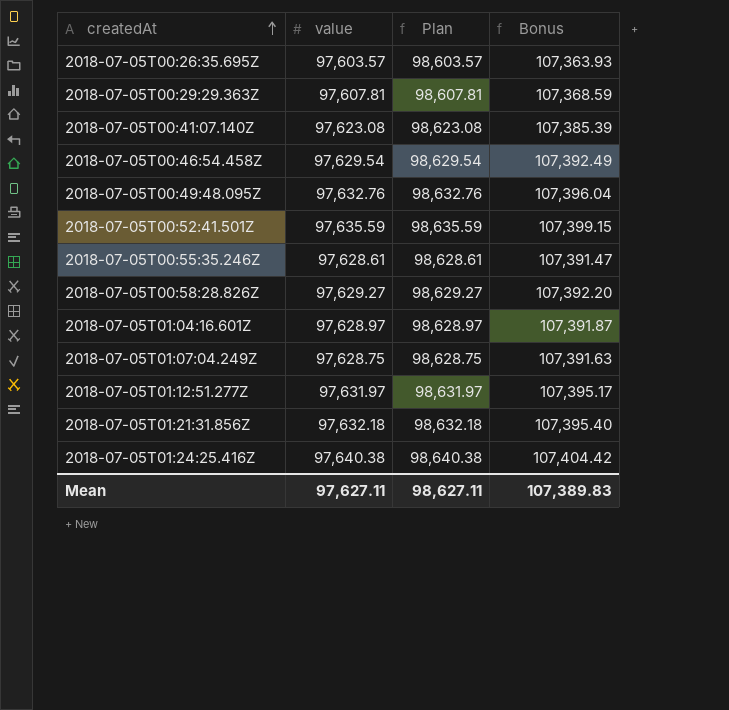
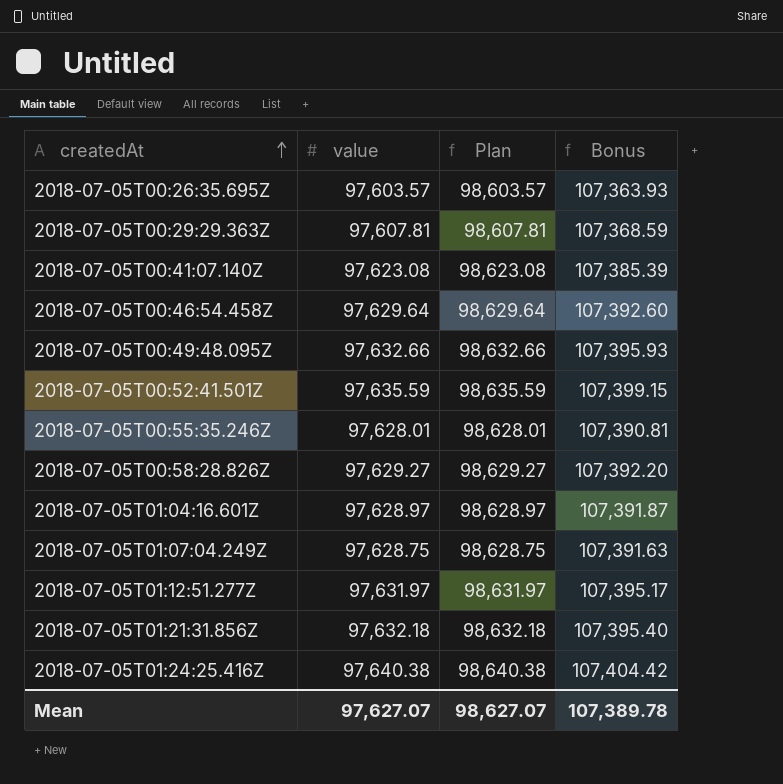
2018-07-05T00:46:54.458Z | value: 97,629.54 -> 97,629.64
2018-07-05T00:46:54.458Z | Plan: 98,629.54 -> 98,629.64
2018-07-05T00:46:54.458Z | Bonus: 107,392.49 -> 107,392.60
2018-07-05T00:49:48.095Z | value: 97,632.76 -> 97,632.66
2018-07-05T00:49:48.095Z | Plan: 98,632.76 -> 98,632.66
2018-07-05T00:49:48.095Z | Bonus: 107,396.04 -> 107,395.93
2018-07-05T00:55:35.246Z | value: 97,628.61 -> 97,628.01
2018-07-05T00:55:35.246Z | Plan: 98,628.61 -> 98,628.01
2018-07-05T00:55:35.246Z | Bonus: 107,391.47 -> 107,390.81
Mean | value: 97,627.11 -> 97,627.07
Mean | Plan: 98,627.11 -> 98,627.07
Mean | Bonus: 107,389.83 -> 107,389.78

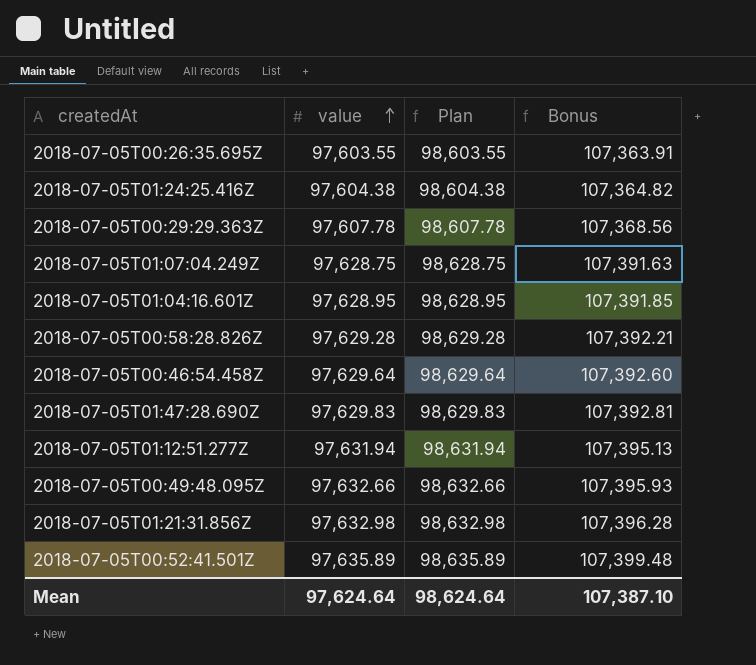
row order: createdAt ascending -> value ascending
row 2018-07-05T00:41:07.140Z: 97,623.08 | 98,623.08 | 107,385.39 -> none
row 2018-07-05T00:55:35.246Z: 97,628.01 | 98,628.01 | 107,390.81 -> none
2018-07-05T00:26:35.695Z | value: 97,603.57 -> 97,603.55
2018-07-05T00:26:35.695Z | Plan: 98,603.57 -> 98,603.55
2018-07-05T00:26:35.695Z | Bonus: 107,363.93 -> 107,363.91
2018-07-05T01:24:25.416Z | value: 97,640.38 -> 97,604.38
2018-07-05T01:24:25.416Z | Plan: 98,640.38 -> 98,604.38
2018-07-05T01:24:25.416Z | Bonus: 107,404.42 -> 107,364.82
2018-07-05T00:29:29.363Z | value: 97,607.81 -> 97,607.78
2018-07-05T00:29:29.363Z | Plan: 98,607.81 -> 98,607.78
2018-07-05T00:29:29.363Z | Bonus: 107,368.59 -> 107,368.56
2018-07-05T01:04:16.601Z | value: 97,628.97 -> 97,628.95
2018-07-05T01:04:16.601Z | Plan: 98,628.97 -> 98,628.95
2018-07-05T01:04:16.601Z | Bonus: 107,391.87 -> 107,391.85
2018-07-05T00:58:28.826Z | value: 97,629.27 -> 97,629.28
2018-07-05T00:58:28.826Z | Plan: 98,629.27 -> 98,629.28
2018-07-05T00:58:28.826Z | Bonus: 107,392.20 -> 107,392.21
row 2018-07-05T01:47:28.690Z: none -> 97,629.83 | 98,629.83 | 107,392.81
2018-07-05T01:12:51.277Z | value: 97,631.97 -> 97,631.94
2018-07-05T01:12:51.277Z | Plan: 98,631.97 -> 98,631.94
2018-07-05T01:12:51.277Z | Bonus: 107,395.17 -> 107,395.13
2018-07-05T01:21:31.856Z | value: 97,632.18 -> 97,632.98
2018-07-05T01:21:31.856Z | Plan: 98,632.18 -> 98,632.98
2018-07-05T01:21:31.856Z | Bonus: 107,395.40 -> 107,396.28
2018-07-05T00:52:41.501Z | value: 97,635.59 -> 97,635.89
2018-07-05T00:52:41.501Z | Plan: 98,635.59 -> 98,635.89
2018-07-05T00:52:41.501Z | Bonus: 107,399.15 -> 107,399.48
Mean | value: 97,627.07 -> 97,624.64
Mean | Plan: 98,627.07 -> 98,624.64
Mean | Bonus: 107,389.78 -> 107,387.10

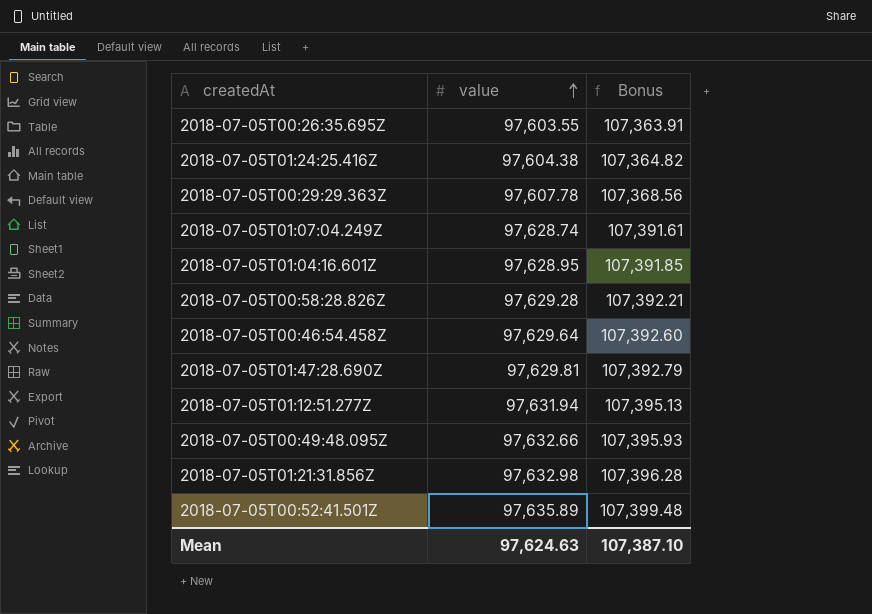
column Plan | formula: [value] + 1000 -> none
2018-07-05T01:07:04.249Z | value: 97,628.75 -> 97,628.74
2018-07-05T01:07:04.249Z | Bonus: 107,391.63 -> 107,391.61
2018-07-05T01:47:28.690Z | value: 97,629.83 -> 97,629.81
2018-07-05T01:47:28.690Z | Bonus: 107,392.81 -> 107,392.79
Mean | value: 97,624.64 -> 97,624.63

